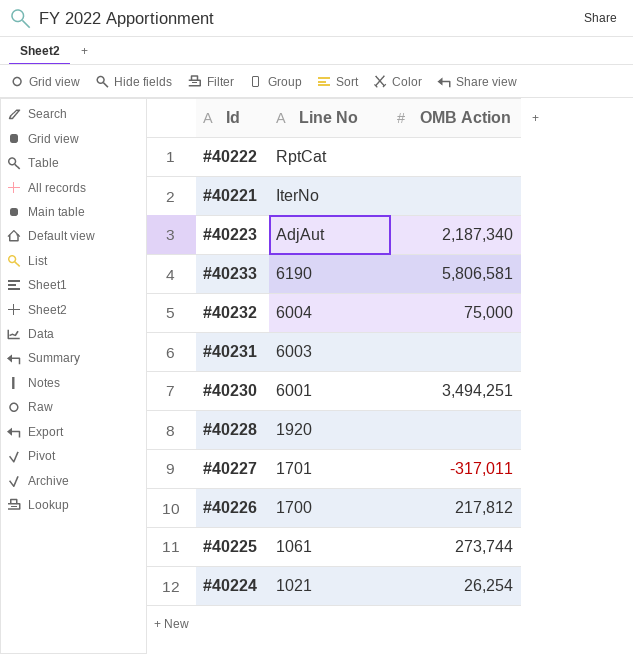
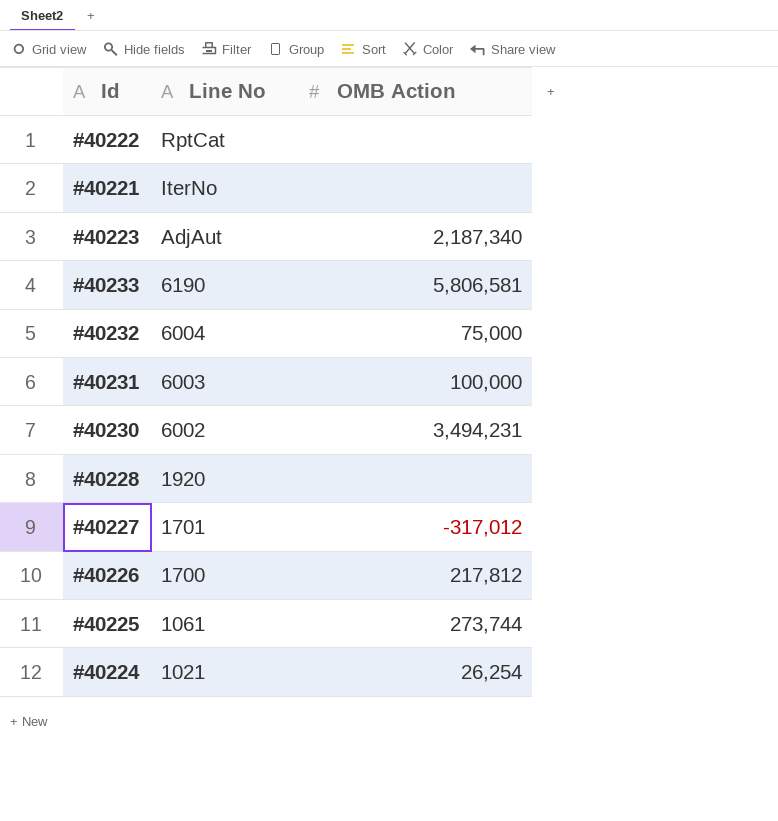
#40231 | OMB Action: none -> 100,000
#40230 | Line No: 6001 -> 6002
#40230 | OMB Action: 3,494,251 -> 3,494,231
#40227 | OMB Action: -317,011 -> -317,012

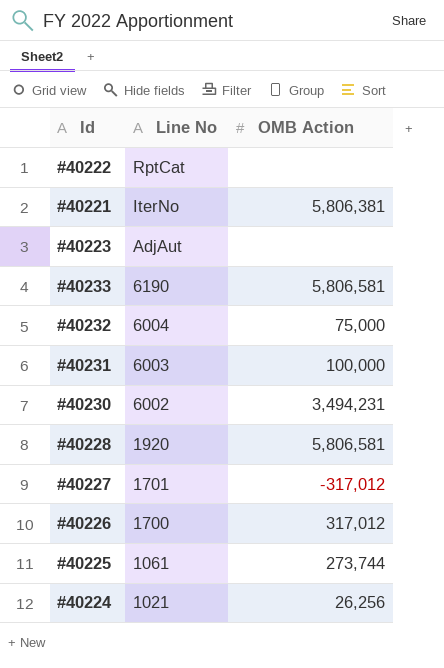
#40221 | OMB Action: none -> 5,806,381
#40223 | OMB Action: 2,187,340 -> none
#40228 | OMB Action: none -> 5,806,581
#40226 | OMB Action: 217,812 -> 317,012
#40224 | OMB Action: 26,254 -> 26,256

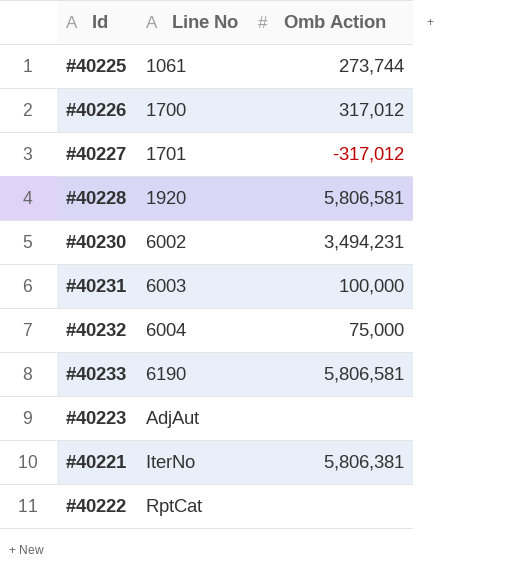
row order: Line No descending -> Line No ascending
column name: OMB Action -> Omb Action
row #40224: 1021 | 26,256 -> none

